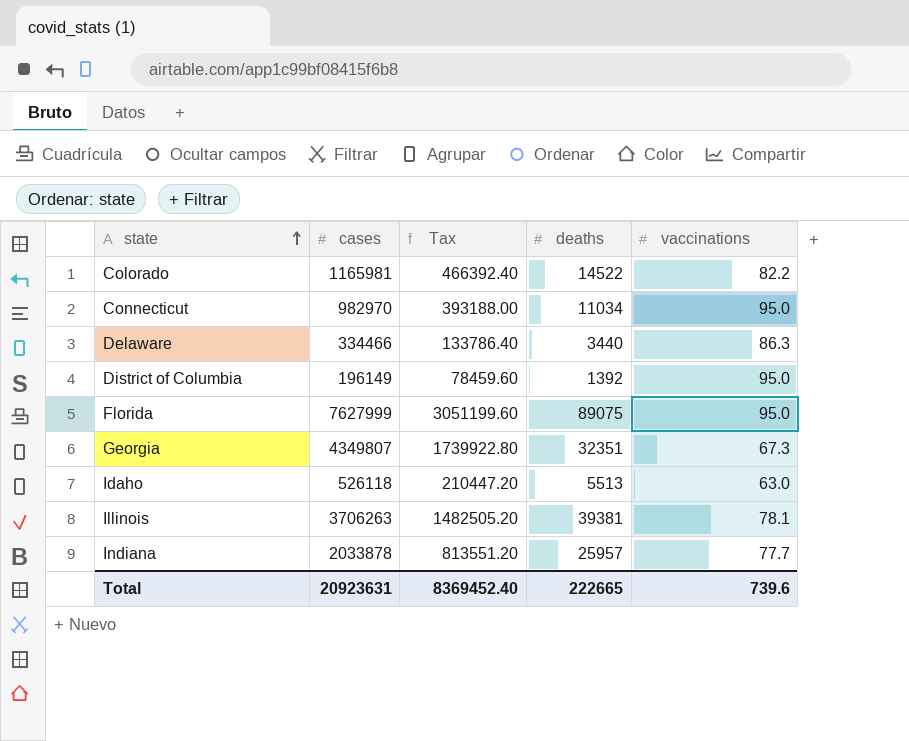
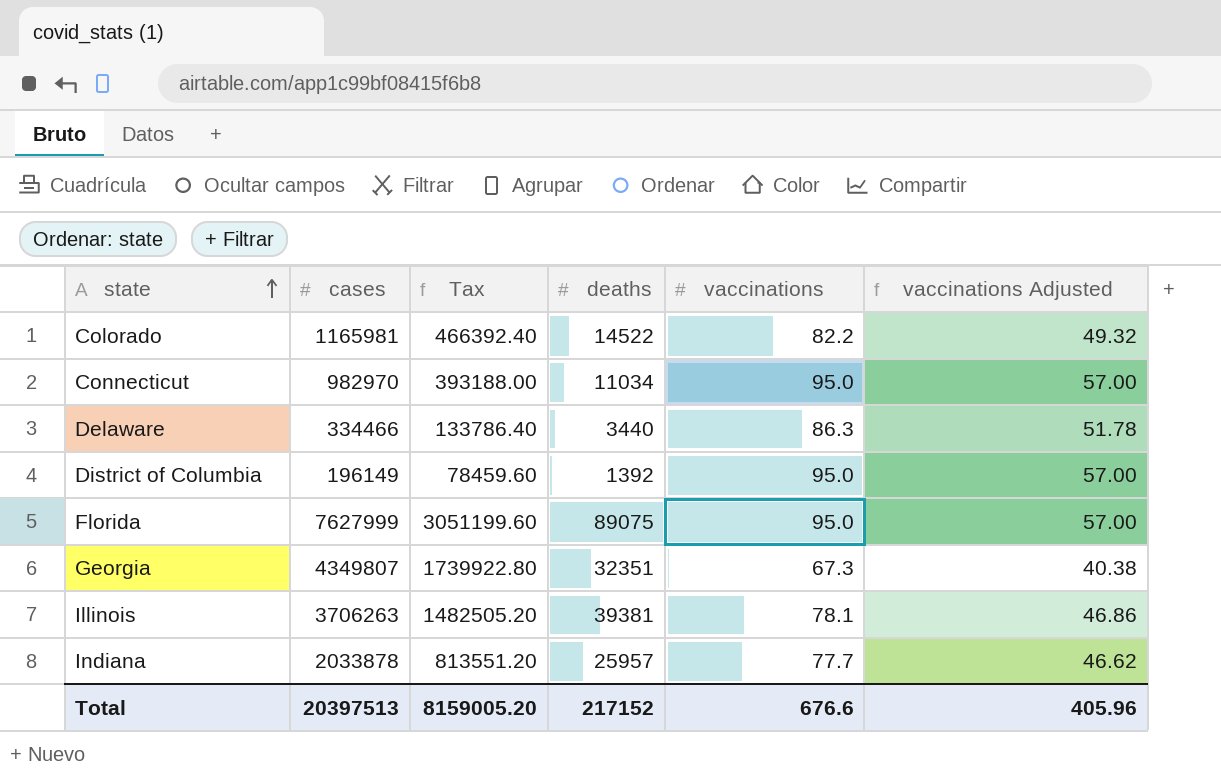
column vaccinations Adjusted | formula: none -> [vaccinations] * 0.6
row Idaho: 526118 | 210447.20 | 5513 | 63.0 -> none
Total | cases: 20923631 -> 20397513
Total | Tax: 8369452.40 -> 8159005.20
Total | deaths: 222665 -> 217152
Total | vaccinations: 739.6 -> 676.6

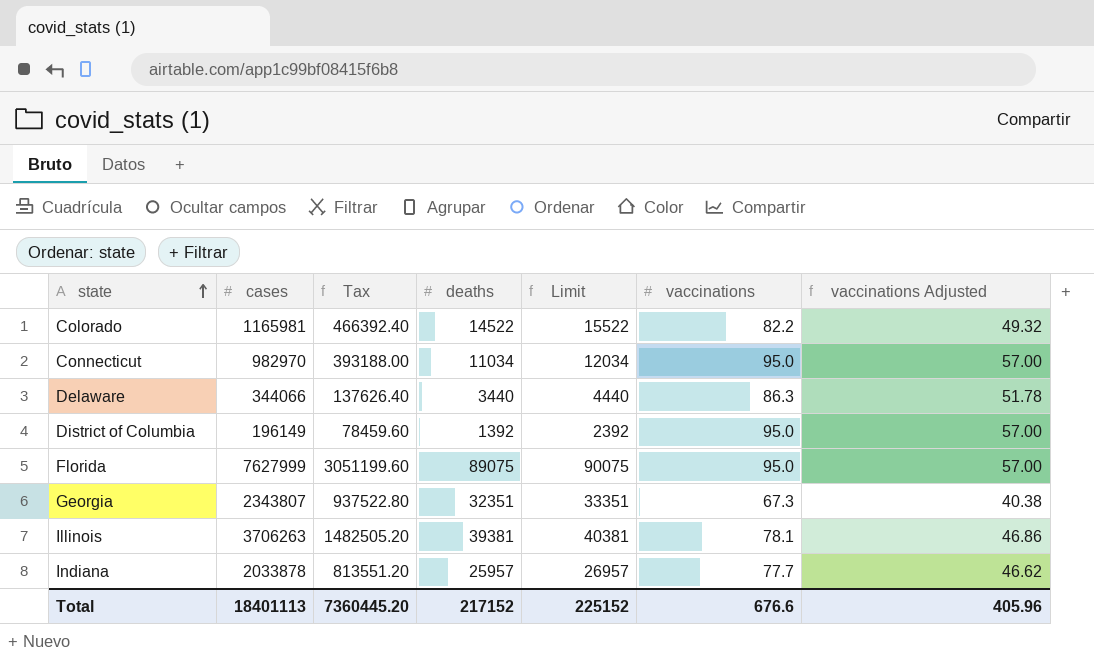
column Limit | formula: none -> [deaths] + 1000
Delaware | cases: 334466 -> 344066
Delaware | Tax: 133786.40 -> 137626.40
Georgia | cases: 4349807 -> 2343807
Georgia | Tax: 1739922.80 -> 937522.80
Total | cases: 20397513 -> 18401113
Total | Tax: 8159005.20 -> 7360445.20

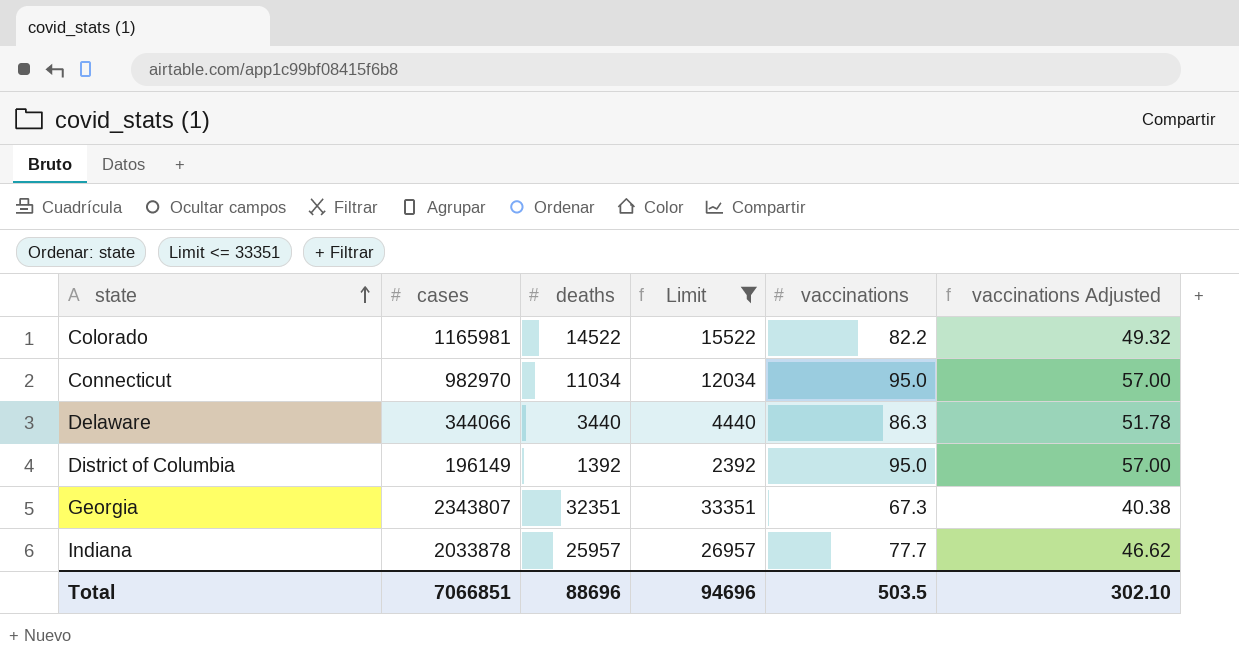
filter: none -> Limit <= 33351
column Tax | formula: [cases] * 0.4 -> none
Total | cases: 18401113 -> 7066851
Total | deaths: 217152 -> 88696
Total | Limit: 225152 -> 94696
Total | vaccinations: 676.6 -> 503.5
Total | vaccinations Adjusted: 405.96 -> 302.10

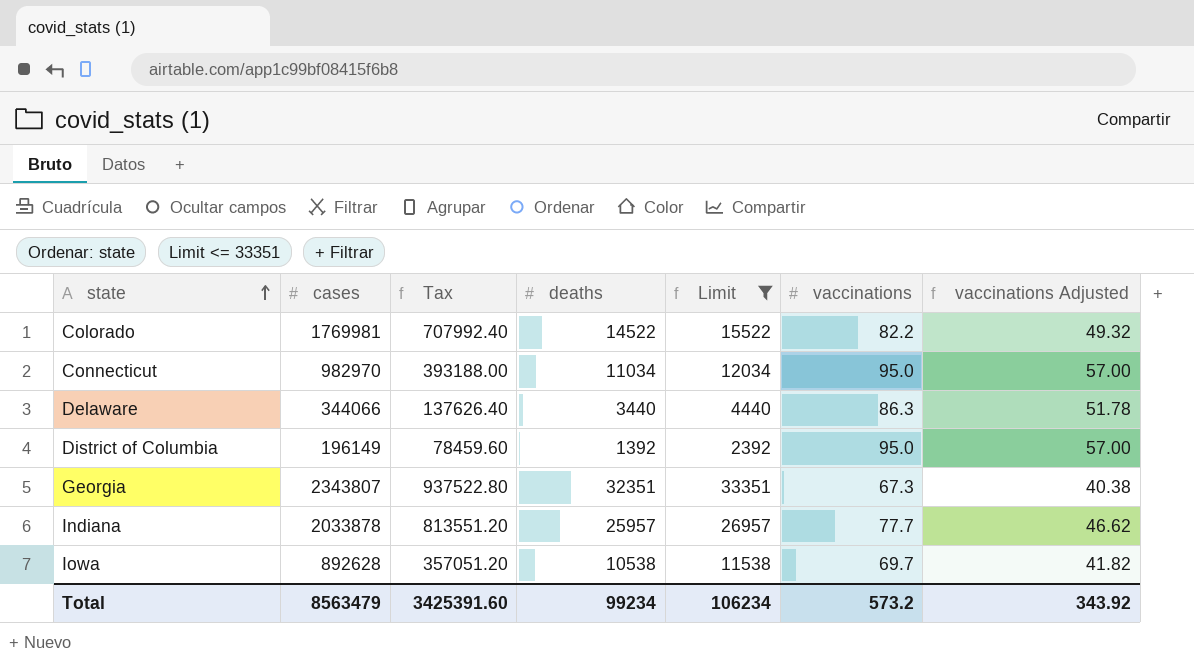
column Tax | formula: none -> [cases] * 0.4
Colorado | cases: 1165981 -> 1769981
row Iowa: none -> 892628 | 357051.20 | 10538 | 11538 | 69.7 | 41.82
Total | cases: 7066851 -> 8563479
Total | deaths: 88696 -> 99234
Total | Limit: 94696 -> 106234
Total | vaccinations: 503.5 -> 573.2
Total | vaccinations Adjusted: 302.10 -> 343.92

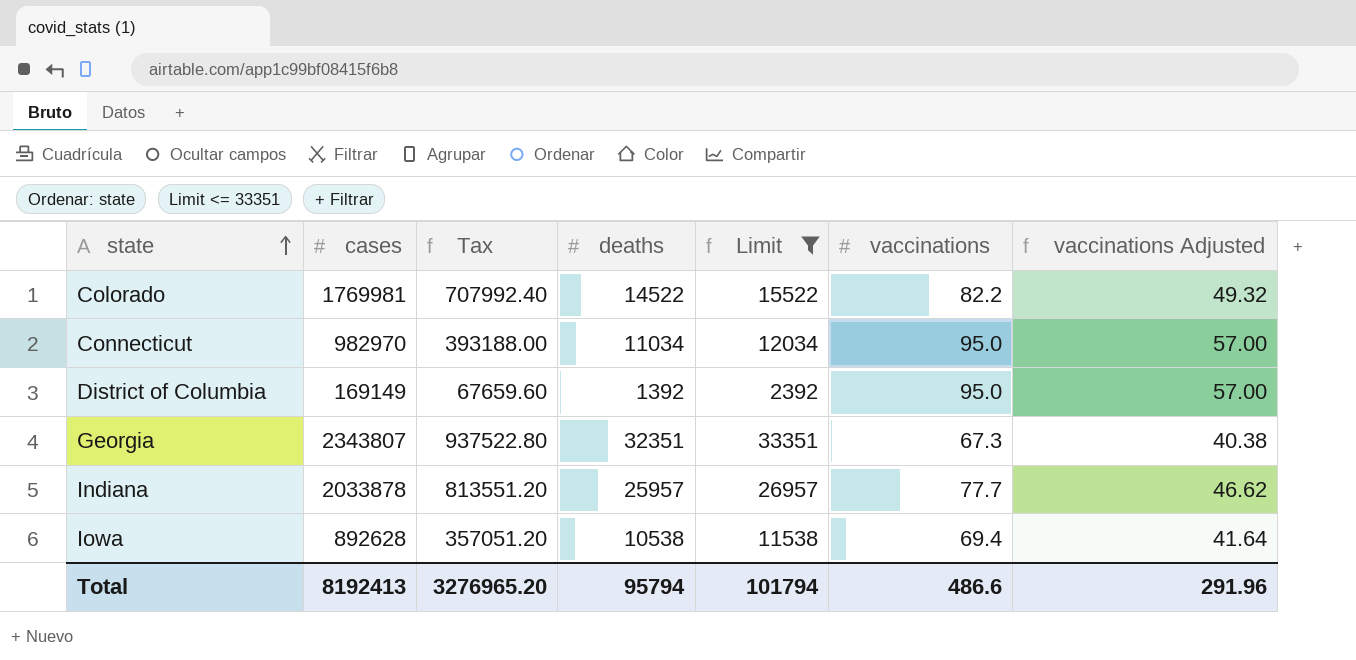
row Delaware: 344066 | 137626.40 | 3440 | 4440 | 86.3 | 51.78 -> none
District of Columbia | cases: 196149 -> 169149
District of Columbia | Tax: 78459.60 -> 67659.60
Iowa | vaccinations: 69.7 -> 69.4
Iowa | vaccinations Adjusted: 41.82 -> 41.64
Total | cases: 8563479 -> 8192413
Total | Tax: 3425391.60 -> 3276965.20
Total | deaths: 99234 -> 95794
Total | Limit: 106234 -> 101794
Total | vaccinations: 573.2 -> 486.6
Total | vaccinations Adjusted: 343.92 -> 291.96

